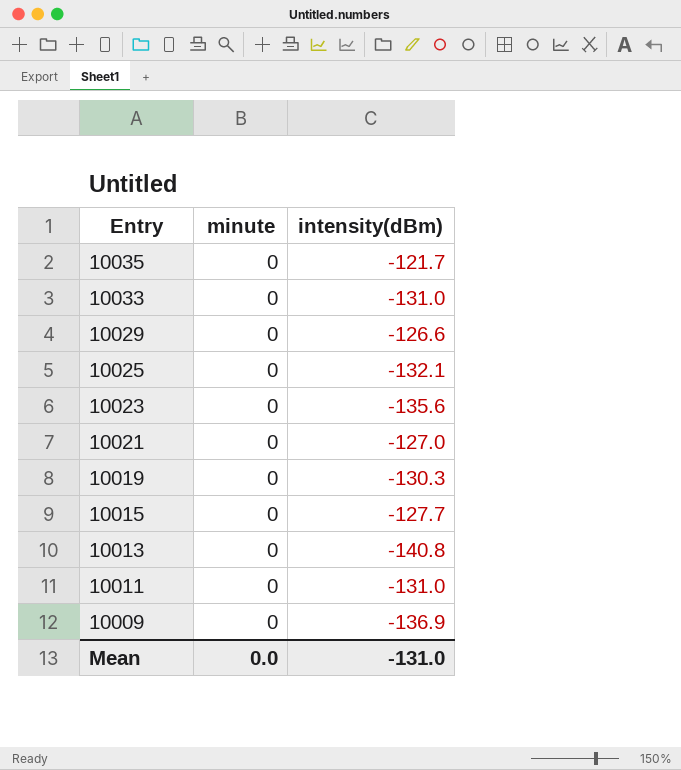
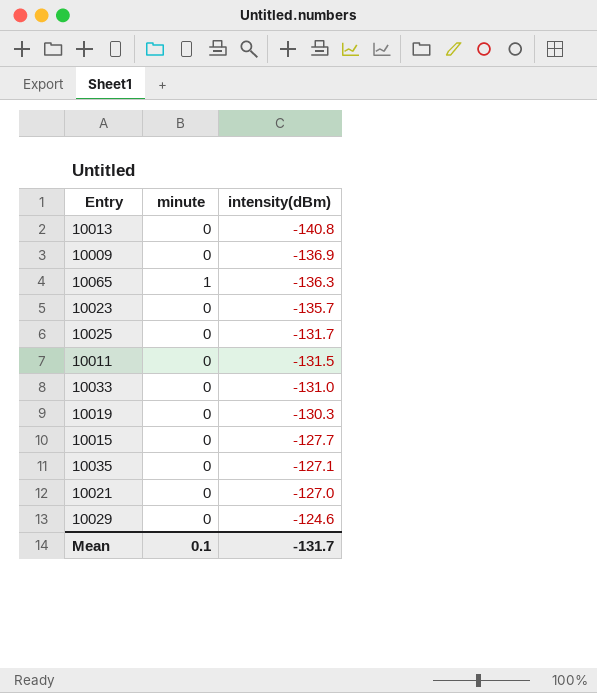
row order: Entry descending -> intensity(dBm) ascending
row 10065: none -> 1 | -136.3
10023 | intensity(dBm): -135.6 -> -135.7
10025 | intensity(dBm): -132.1 -> -131.7
10011 | intensity(dBm): -131.0 -> -131.5
10035 | intensity(dBm): -121.7 -> -127.1
10029 | intensity(dBm): -126.6 -> -124.6
Mean | minute: 0.0 -> 0.1
Mean | intensity(dBm): -131.0 -> -131.7

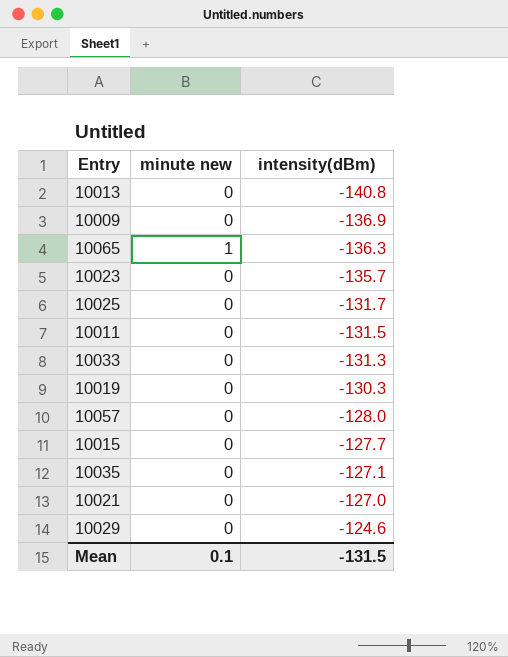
column name: minute -> minute new
10033 | intensity(dBm): -131.0 -> -131.3
row 10057: none -> 0 | -128.0
Mean | intensity(dBm): -131.7 -> -131.5

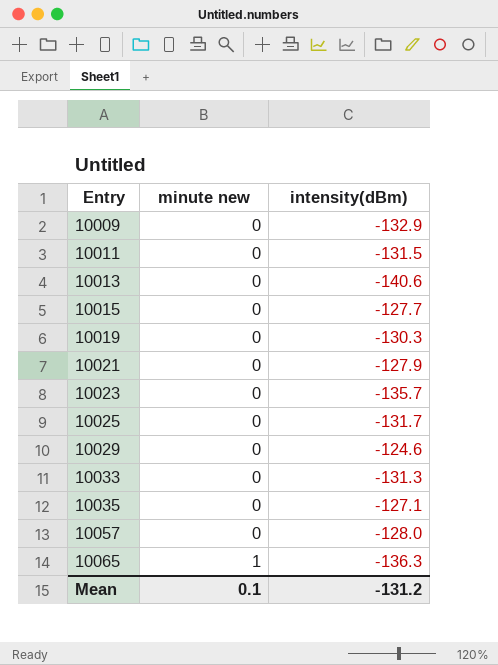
row order: intensity(dBm) ascending -> Entry ascending
10009 | intensity(dBm): -136.9 -> -132.9
10013 | intensity(dBm): -140.8 -> -140.6
10021 | intensity(dBm): -127.0 -> -127.9
Mean | intensity(dBm): -131.5 -> -131.2

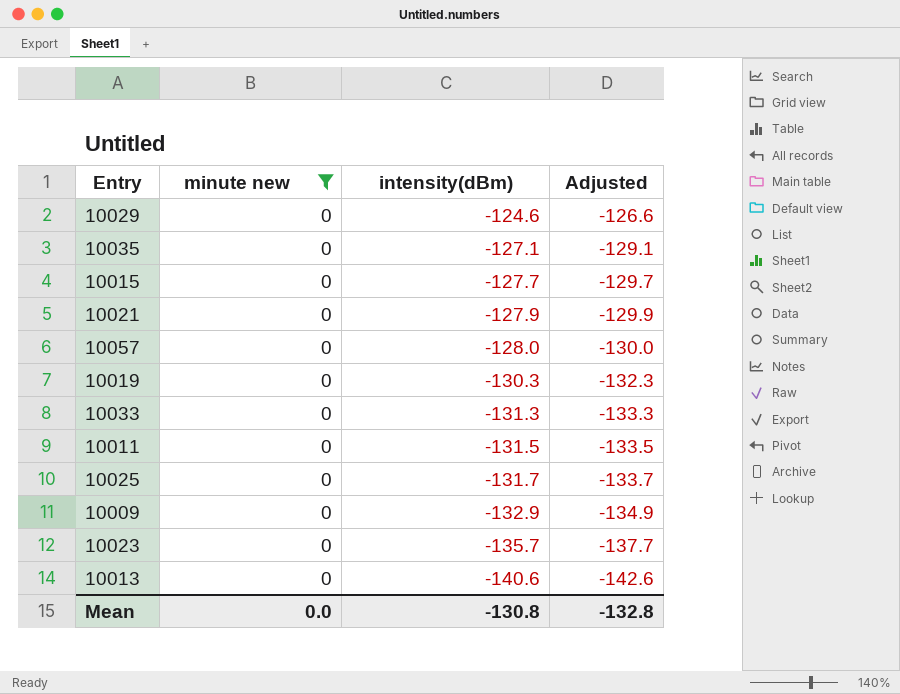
filter: none -> minute new = 0
row order: Entry ascending -> intensity(dBm) descending
column Adjusted | formula: none -> [intensity(dBm)] - 2
Mean | minute new: 0.1 -> 0.0
Mean | intensity(dBm): -131.2 -> -130.8

